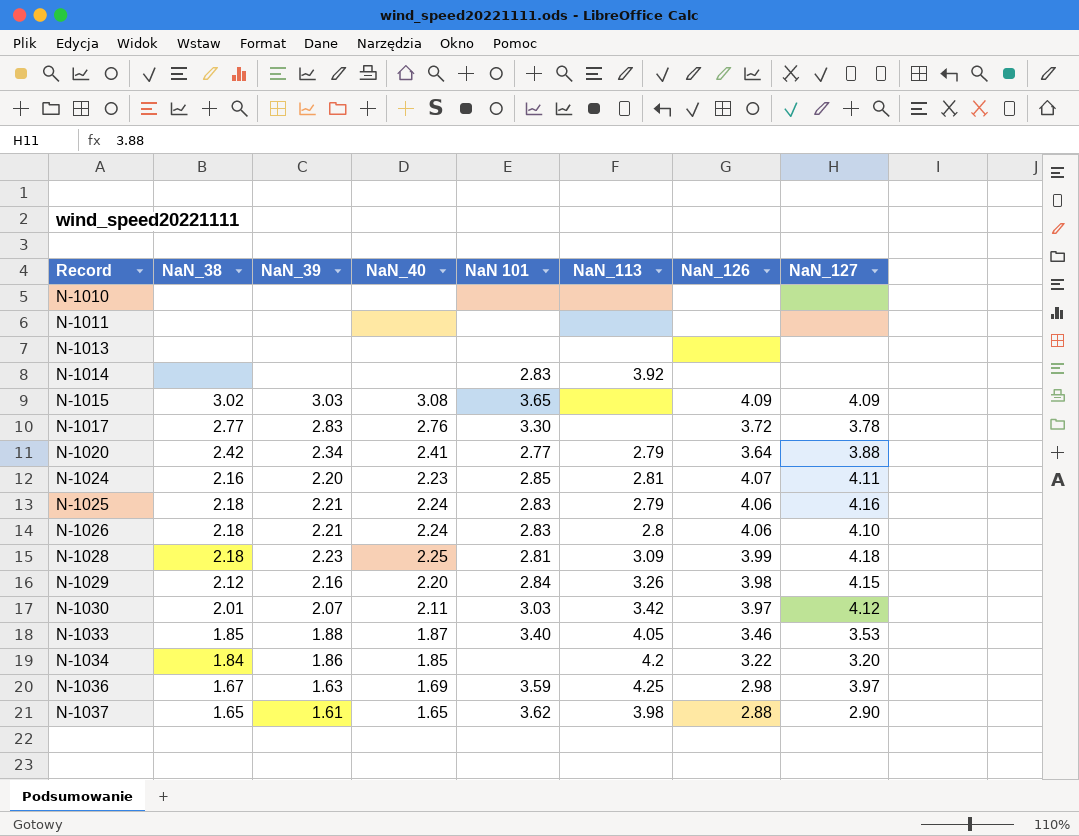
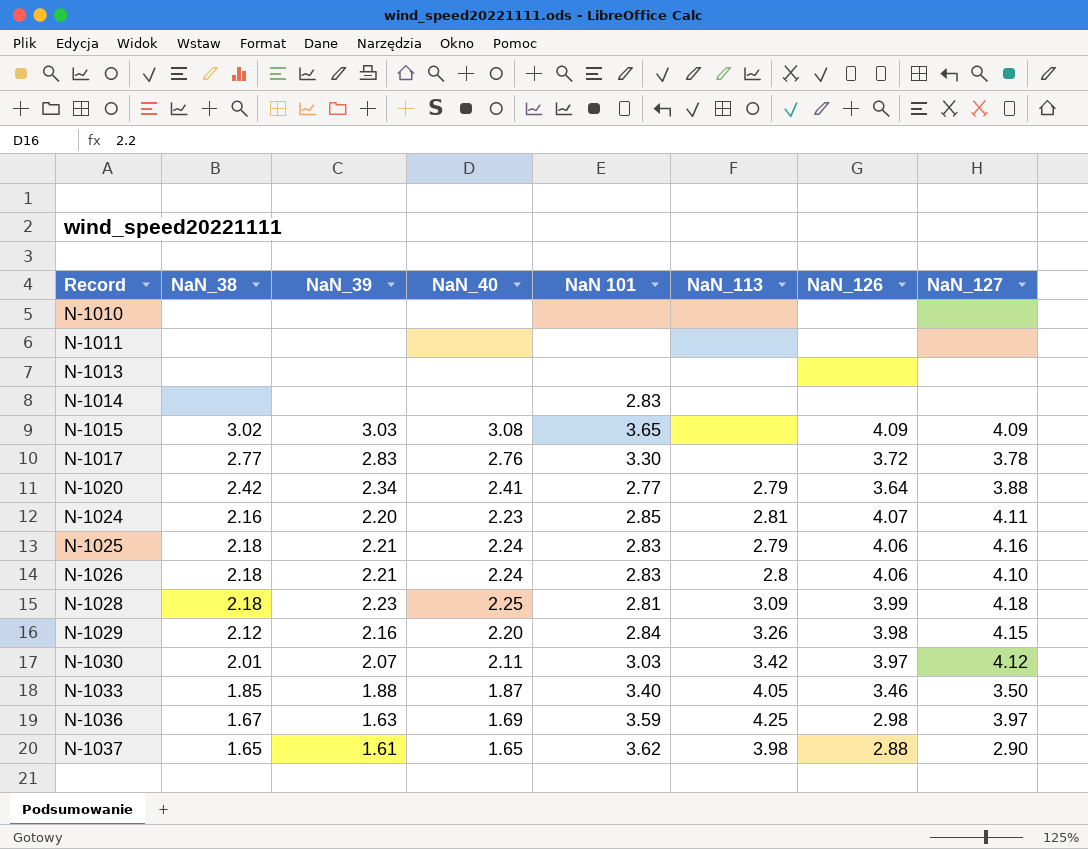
row N-1034: 1.84 | 1.86 | 1.85 | none | 4.2 | 3.22 | 3.20 -> none
N-1014 | NaN_113: 3.92 -> none
N-1033 | NaN_127: 3.53 -> 3.50

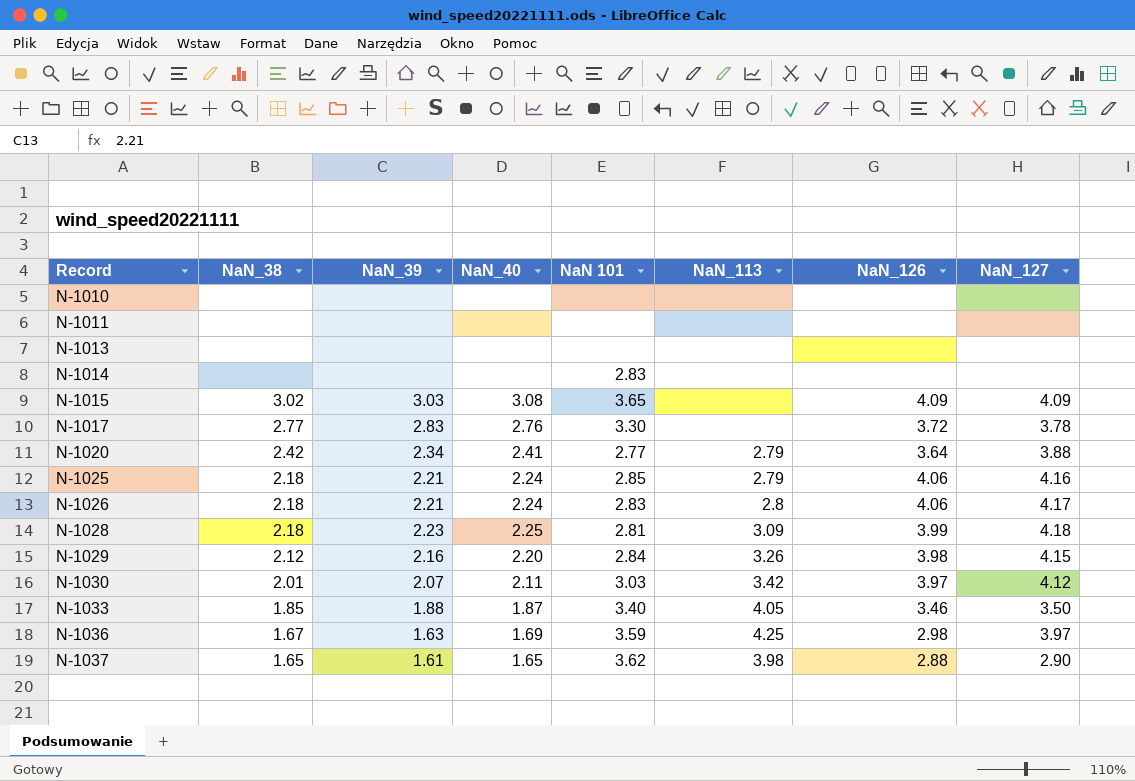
row N-1024: 2.16 | 2.20 | 2.23 | 2.85 | 2.81 | 4.07 | 4.11 -> none
N-1025 | NaN 101: 2.83 -> 2.85
N-1026 | NaN_127: 4.10 -> 4.17

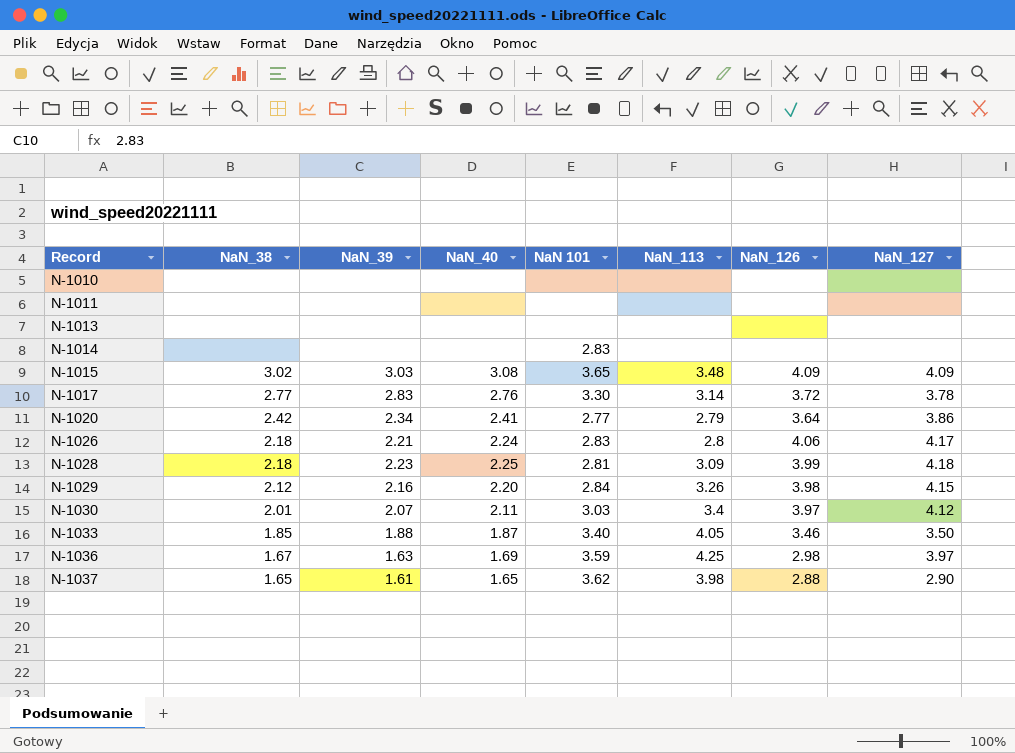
row N-1025: 2.18 | 2.21 | 2.24 | 2.85 | 2.79 | 4.06 | 4.16 -> none
N-1015 | NaN_113: none -> 3.48
N-1017 | NaN_113: none -> 3.14
N-1020 | NaN_127: 3.88 -> 3.86
N-1030 | NaN_113: 3.42 -> 3.4

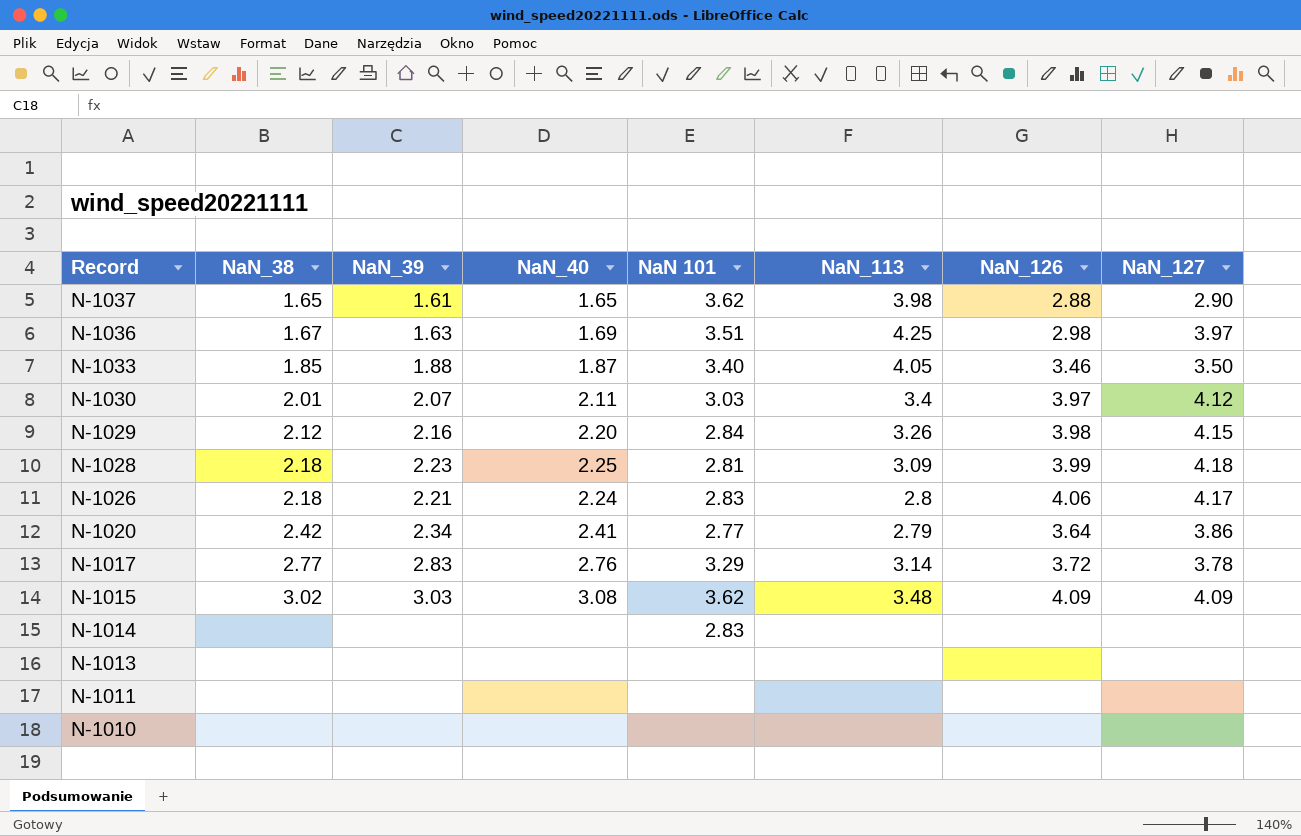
row order: Record ascending -> Record descending
N-1036 | NaN 101: 3.59 -> 3.51
N-1017 | NaN 101: 3.30 -> 3.29
N-1015 | NaN 101: 3.65 -> 3.62

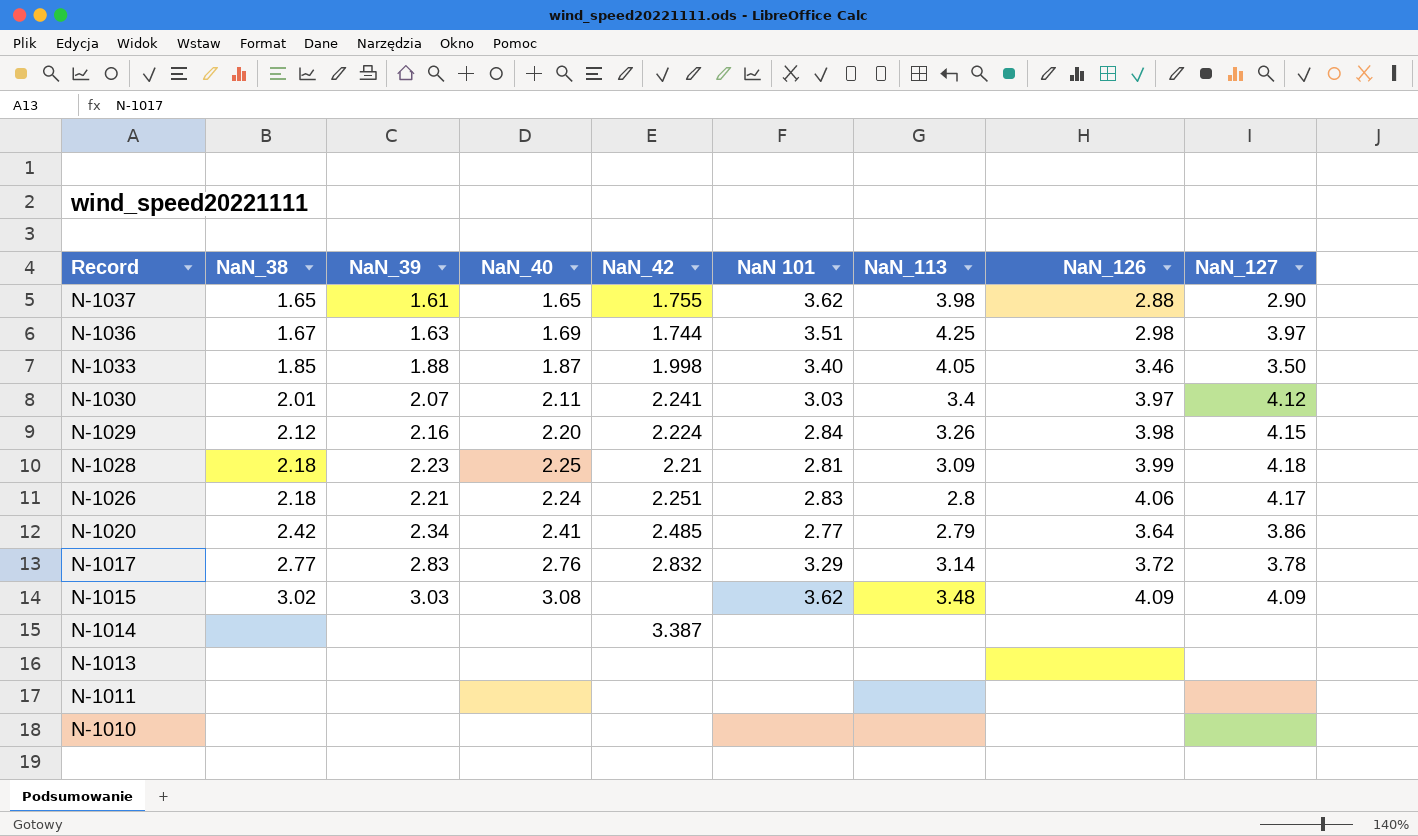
column NaN_42 | position: none -> 5
N-1014 | NaN 101: 2.83 -> none

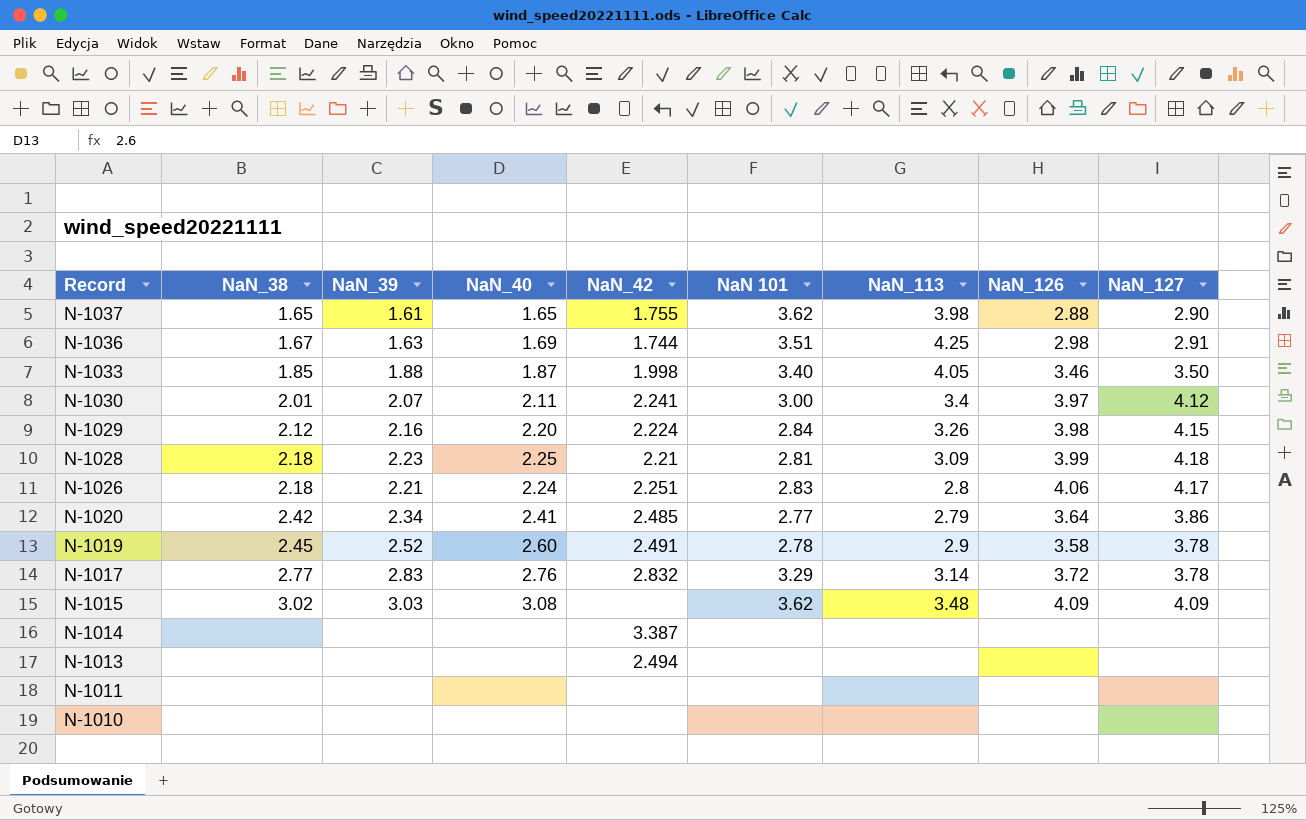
N-1036 | NaN_127: 3.97 -> 2.91
N-1030 | NaN 101: 3.03 -> 3.00
row N-1019: none -> 2.45 | 2.52 | 2.60 | 2.491 | 2.78 | 2.9 | 3.58 | 3.78
N-1013 | NaN_42: none -> 2.494

